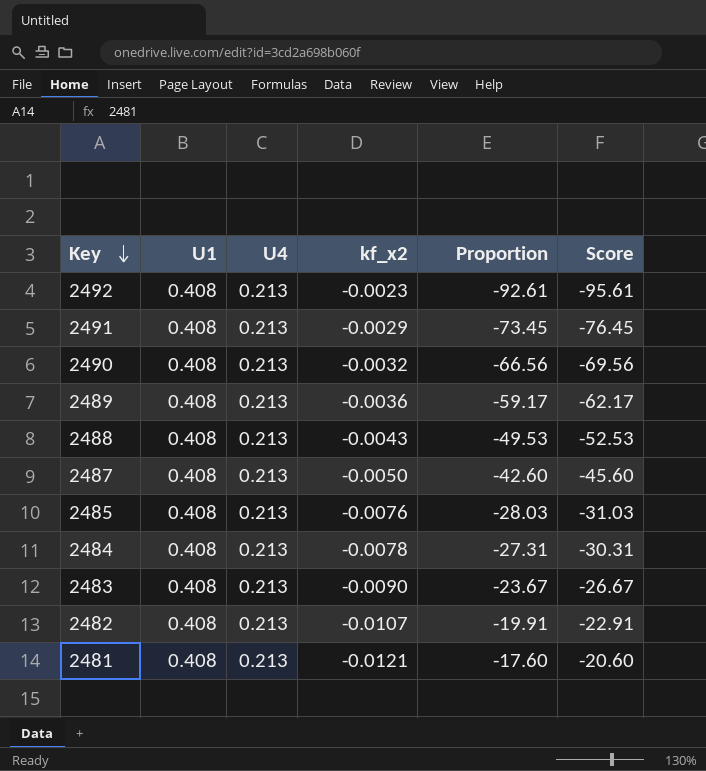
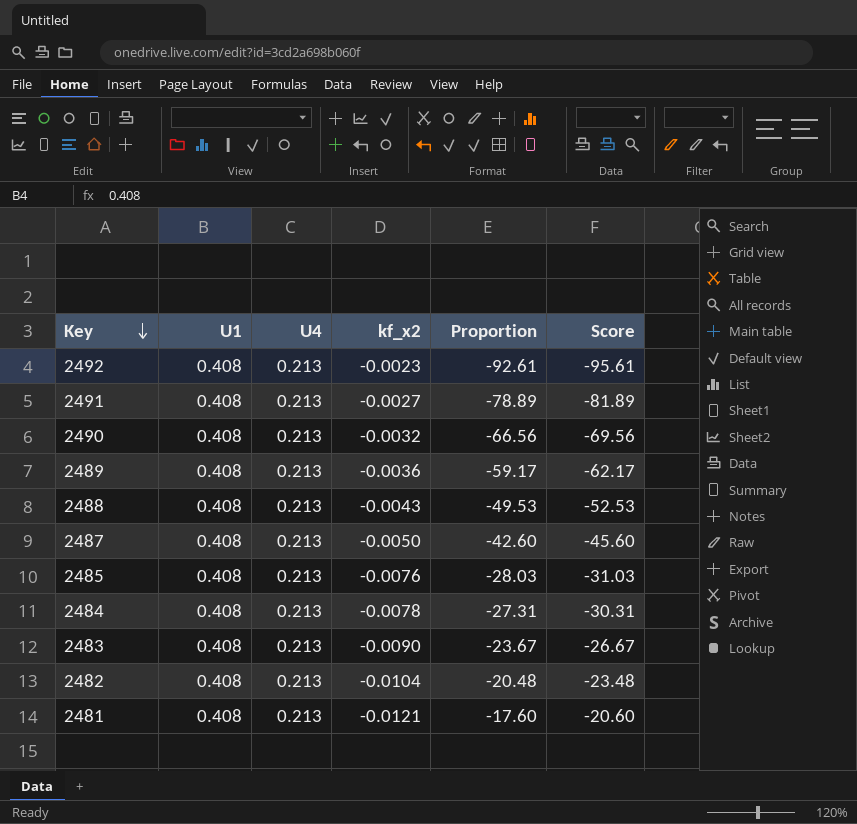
2491 | kf_x2: -0.0029 -> -0.0027
2491 | Proportion: -73.45 -> -78.89
2491 | Score: -76.45 -> -81.89
2482 | kf_x2: -0.0107 -> -0.0104
2482 | Proportion: -19.91 -> -20.48
2482 | Score: -22.91 -> -23.48

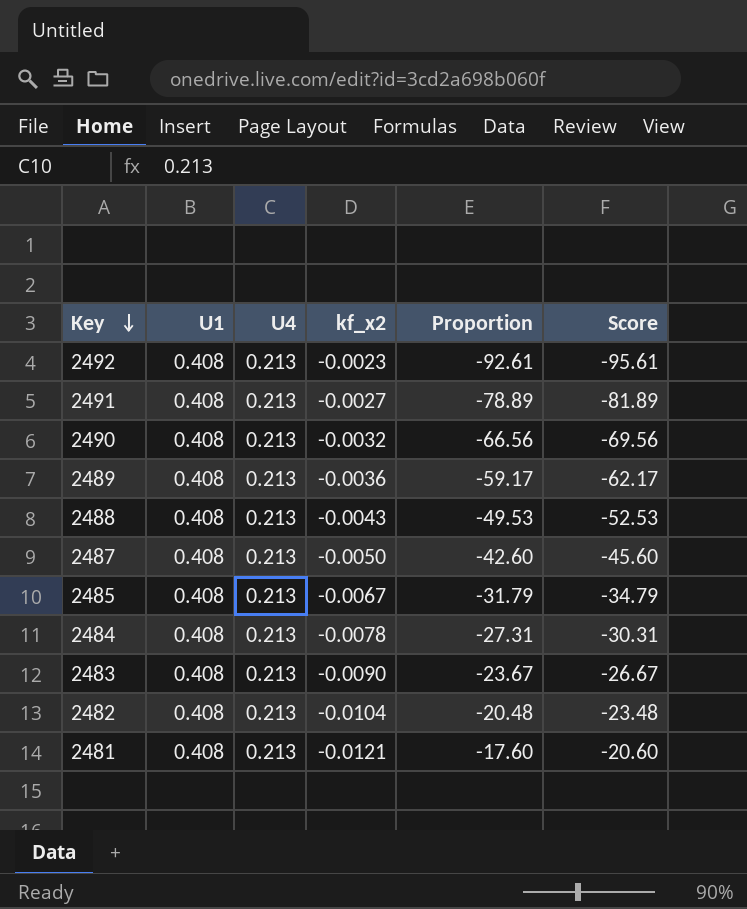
2485 | kf_x2: -0.0076 -> -0.0067
2485 | Proportion: -28.03 -> -31.79
2485 | Score: -31.03 -> -34.79

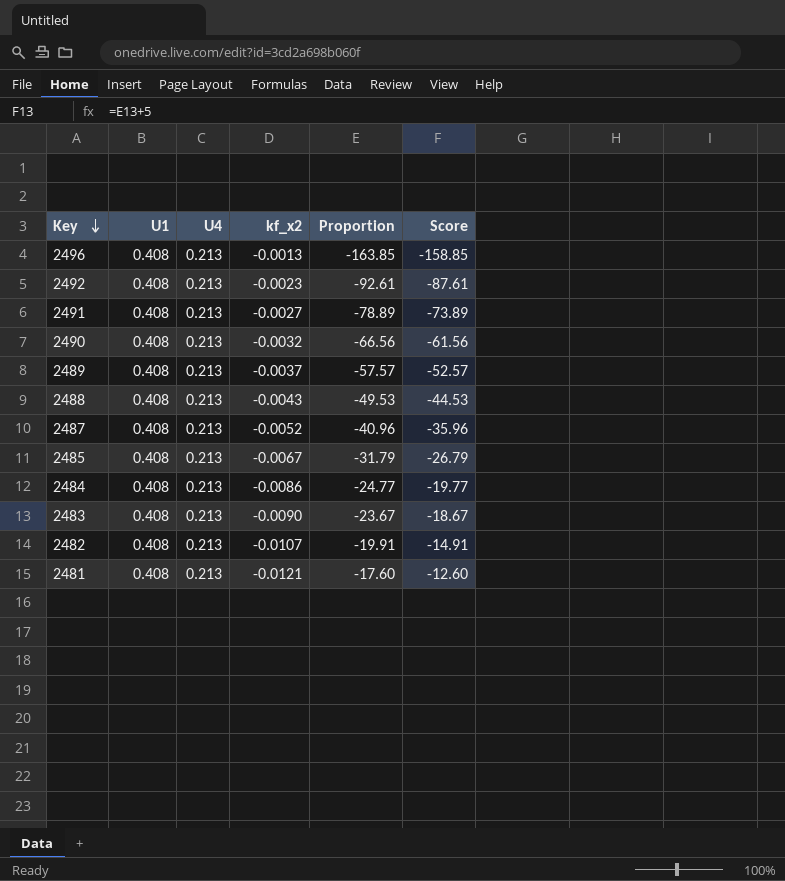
column Score | formula: [Proportion] - 3 -> [Proportion] + 5
row 2496: none -> 0.408 | 0.213 | -0.0013 | -163.85 | -158.85
2489 | kf_x2: -0.0036 -> -0.0037
2489 | Proportion: -59.17 -> -57.57
2487 | kf_x2: -0.0050 -> -0.0052
2487 | Proportion: -42.60 -> -40.96
2484 | kf_x2: -0.0078 -> -0.0086
2484 | Proportion: -27.31 -> -24.77
2482 | kf_x2: -0.0104 -> -0.0107
2482 | Proportion: -20.48 -> -19.91

